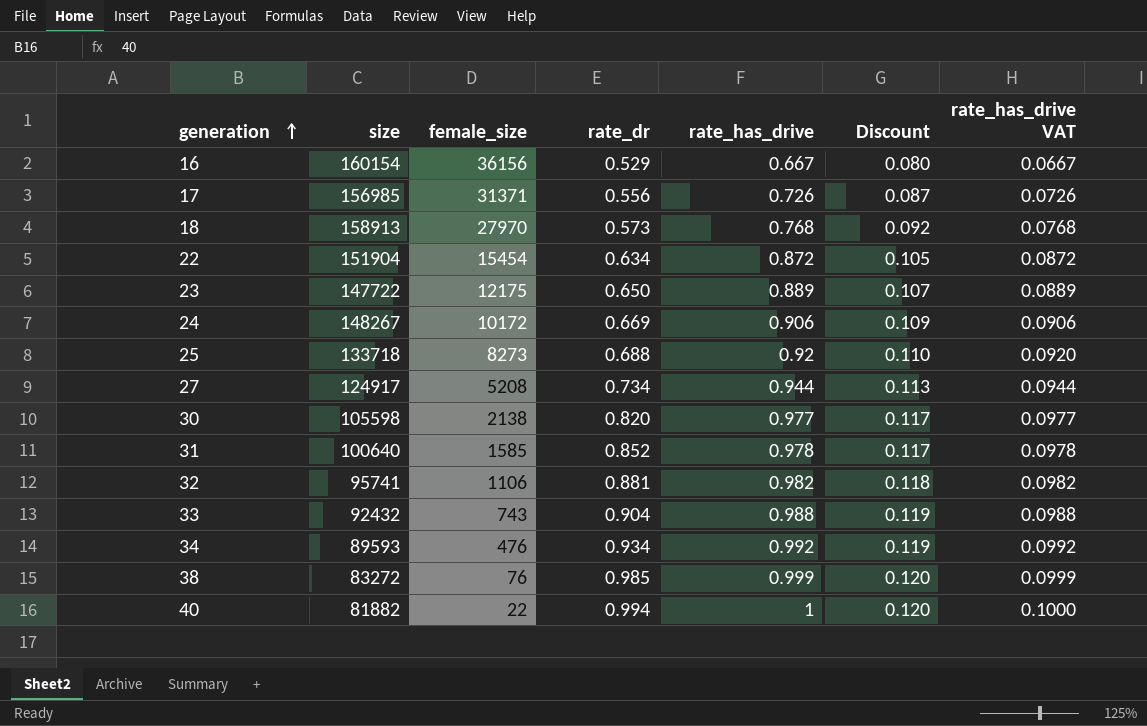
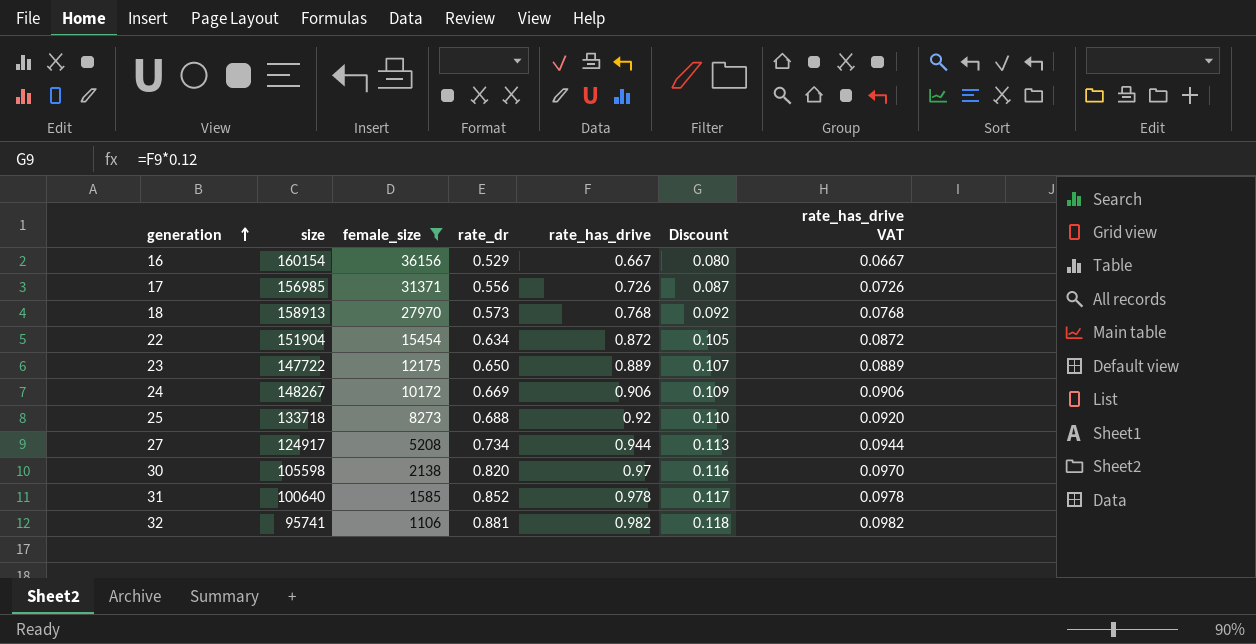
filter: none -> female_size >= 1106
30 | rate_has_drive: 0.977 -> 0.97
30 | Discount: 0.117 -> 0.116
30 | rate_has_drive VAT: 0.0977 -> 0.0970

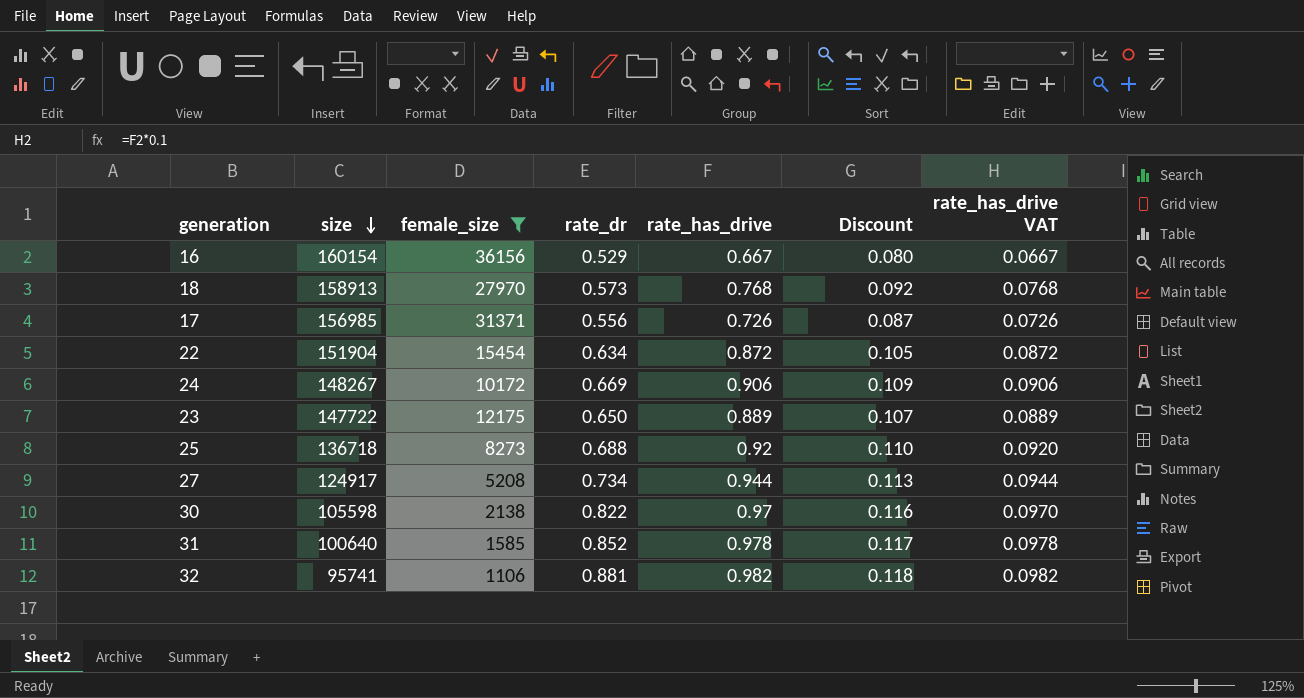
row order: generation ascending -> size descending
25 | size: 133718 -> 136718
30 | rate_dr: 0.820 -> 0.822

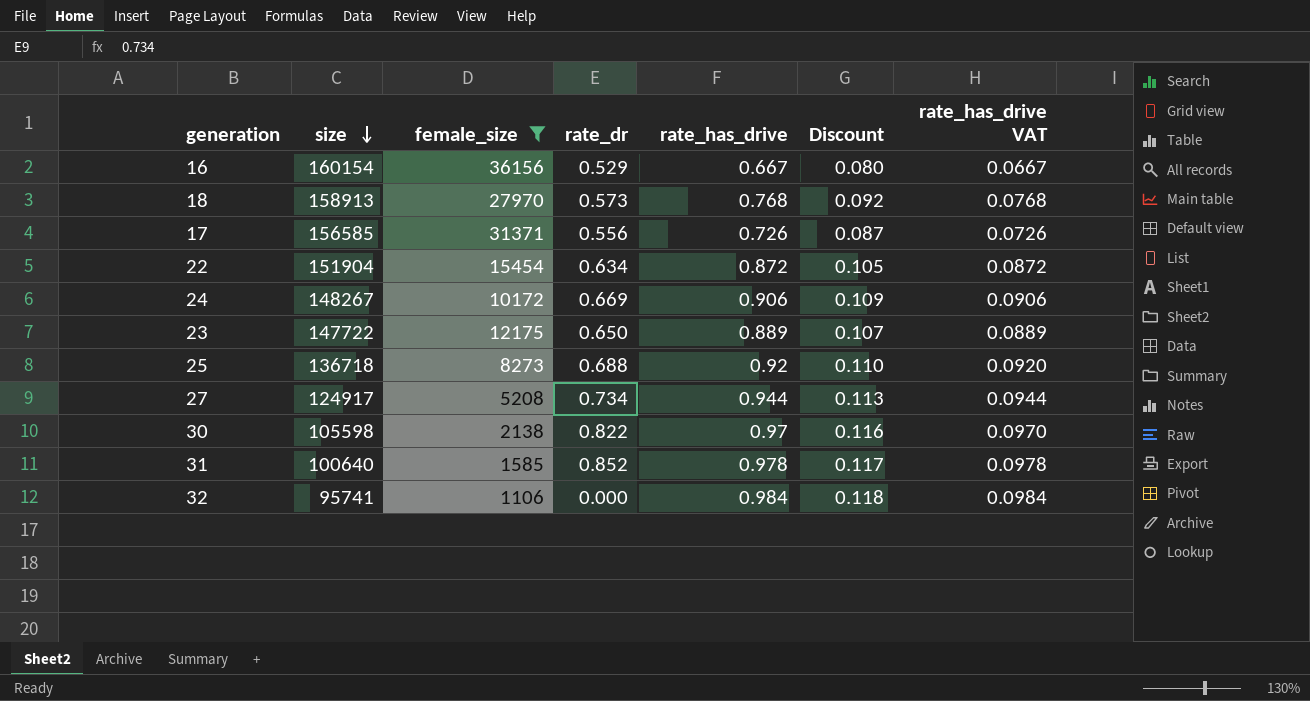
17 | size: 156985 -> 156585
32 | rate_dr: 0.881 -> 0.000
32 | rate_has_drive: 0.982 -> 0.984
32 | rate_has_drive VAT: 0.0982 -> 0.0984

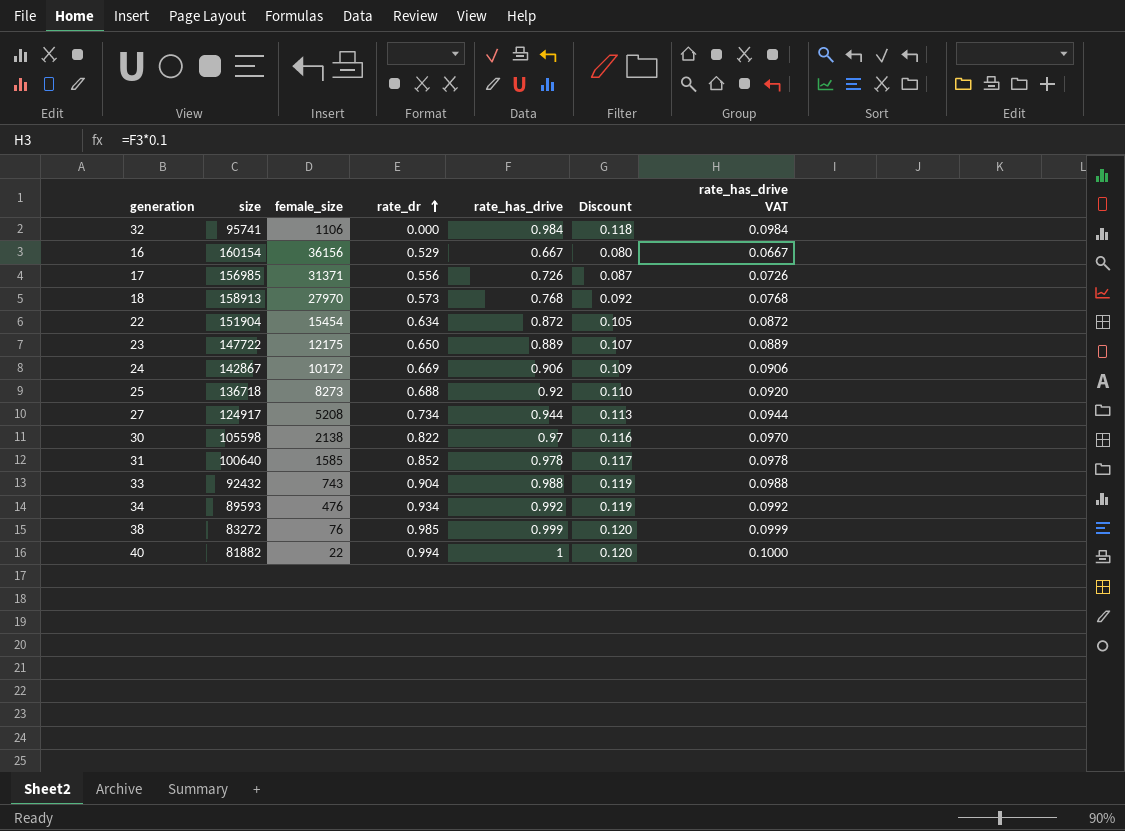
filter: female_size >= 1106 -> none
row order: size descending -> rate_dr ascending
17 | size: 156585 -> 156985
24 | size: 148267 -> 142867

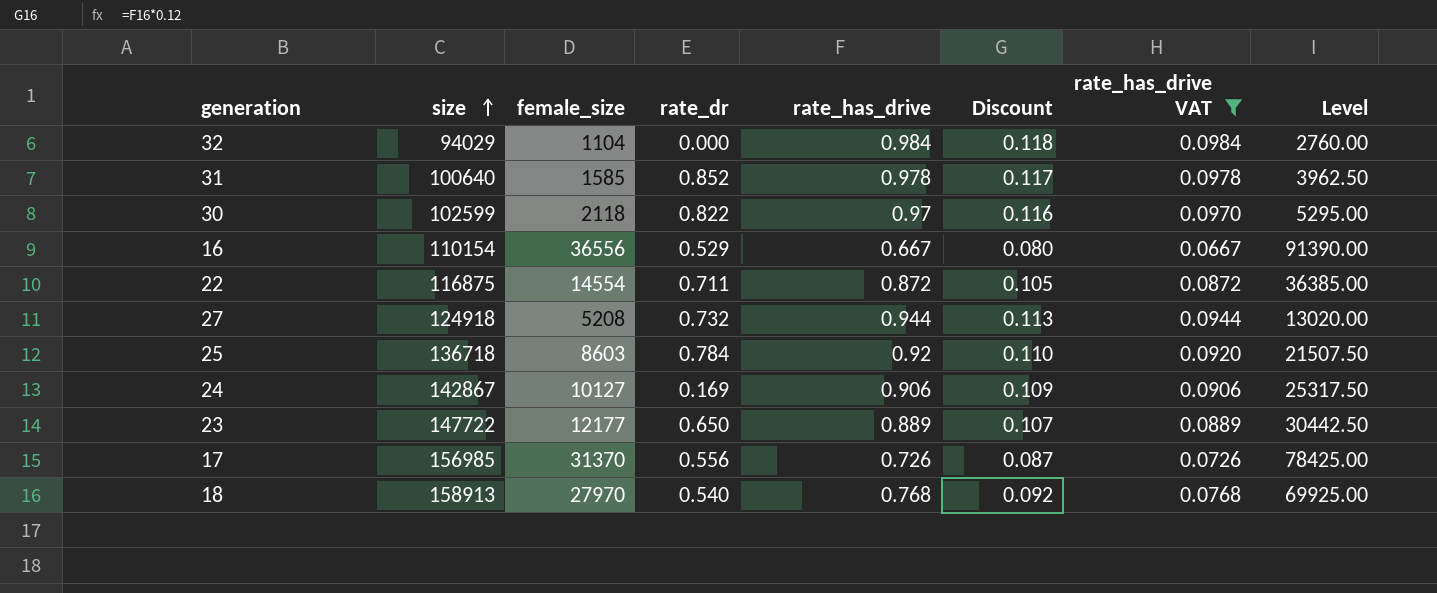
filter: none -> rate_has_drive VAT <= 0.0984
row order: rate_dr ascending -> size ascending
column Level | formula: none -> [female_size] * 2.5
32 | size: 95741 -> 94029
32 | female_size: 1106 -> 1104
30 | size: 105598 -> 102599
30 | female_size: 2138 -> 2118
16 | size: 160154 -> 110154
16 | female_size: 36156 -> 36556
22 | size: 151904 -> 116875
22 | female_size: 15454 -> 14554
22 | rate_dr: 0.634 -> 0.711
27 | size: 124917 -> 124918
27 | rate_dr: 0.734 -> 0.732
25 | female_size: 8273 -> 8603
25 | rate_dr: 0.688 -> 0.784
24 | female_size: 10172 -> 10127
24 | rate_dr: 0.669 -> 0.169
23 | female_size: 12175 -> 12177
17 | female_size: 31371 -> 31370
18 | rate_dr: 0.573 -> 0.540

